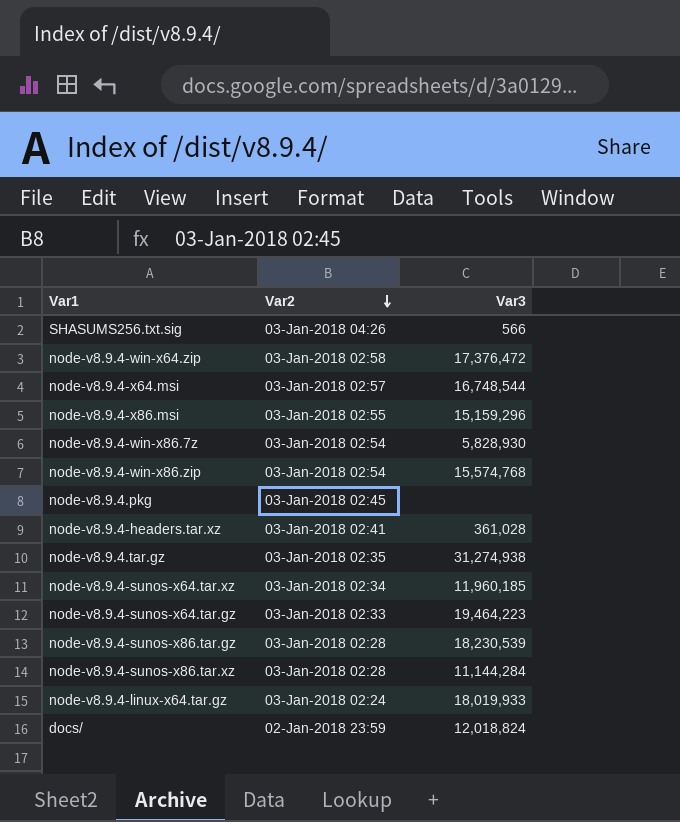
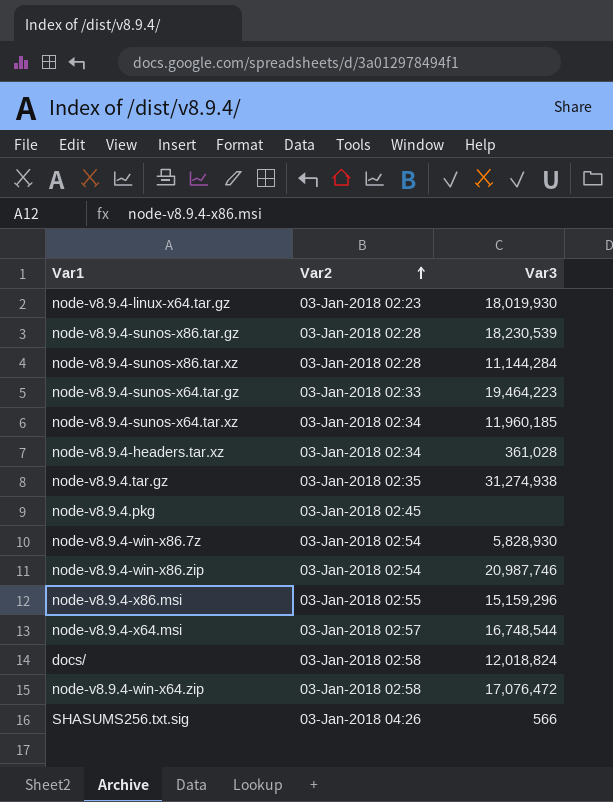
row order: Var2 descending -> Var2 ascending
node-v8.9.4-linux-x64.tar.gz | Var2: 03-Jan-2018 02:24 -> 03-Jan-2018 02:23
node-v8.9.4-linux-x64.tar.gz | Var3: 18,019,933 -> 18,019,930
node-v8.9.4-headers.tar.xz | Var2: 03-Jan-2018 02:41 -> 03-Jan-2018 02:34
node-v8.9.4-win-x86.zip | Var3: 15,574,768 -> 20,987,746
docs/ | Var2: 02-Jan-2018 23:59 -> 03-Jan-2018 02:58
node-v8.9.4-win-x64.zip | Var3: 17,376,472 -> 17,076,472

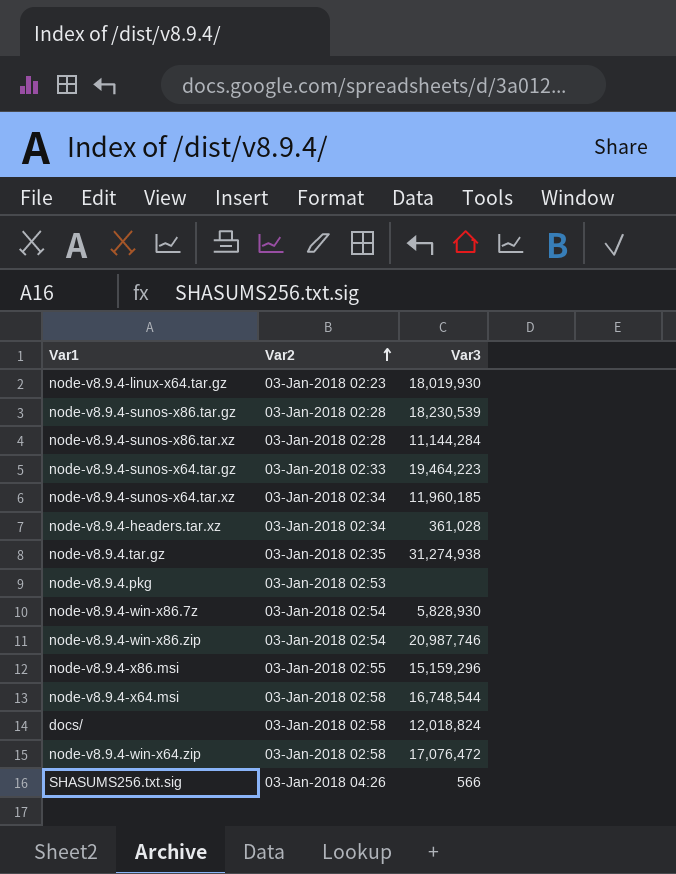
node-v8.9.4.pkg | Var2: 03-Jan-2018 02:45 -> 03-Jan-2018 02:53
node-v8.9.4-x64.msi | Var2: 03-Jan-2018 02:57 -> 03-Jan-2018 02:58

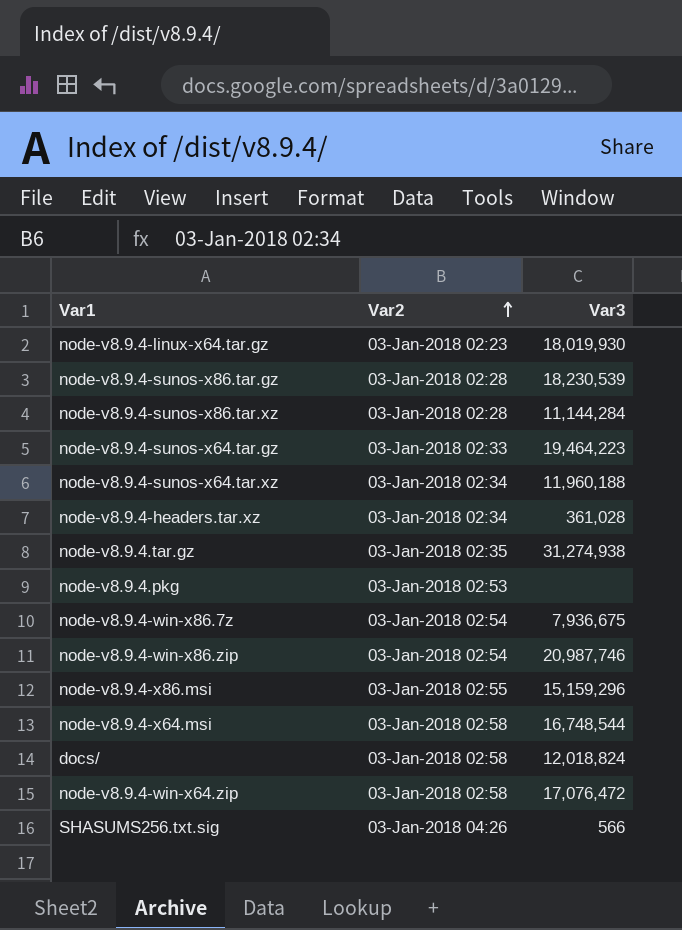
node-v8.9.4-sunos-x64.tar.xz | Var3: 11,960,185 -> 11,960,188
node-v8.9.4-win-x86.7z | Var3: 5,828,930 -> 7,936,675

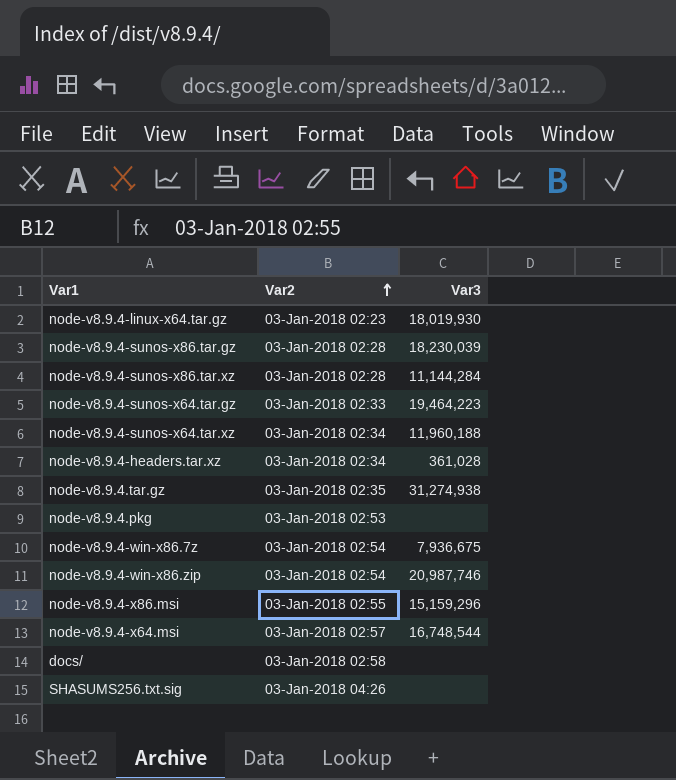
row node-v8.9.4-win-x64.zip: 03-Jan-2018 02:58 | 17,076,472 -> none
node-v8.9.4-sunos-x86.tar.gz | Var3: 18,230,539 -> 18,230,039
node-v8.9.4-x64.msi | Var2: 03-Jan-2018 02:58 -> 03-Jan-2018 02:57
docs/ | Var3: 12,018,824 -> none
SHASUMS256.txt.sig | Var3: 566 -> none

